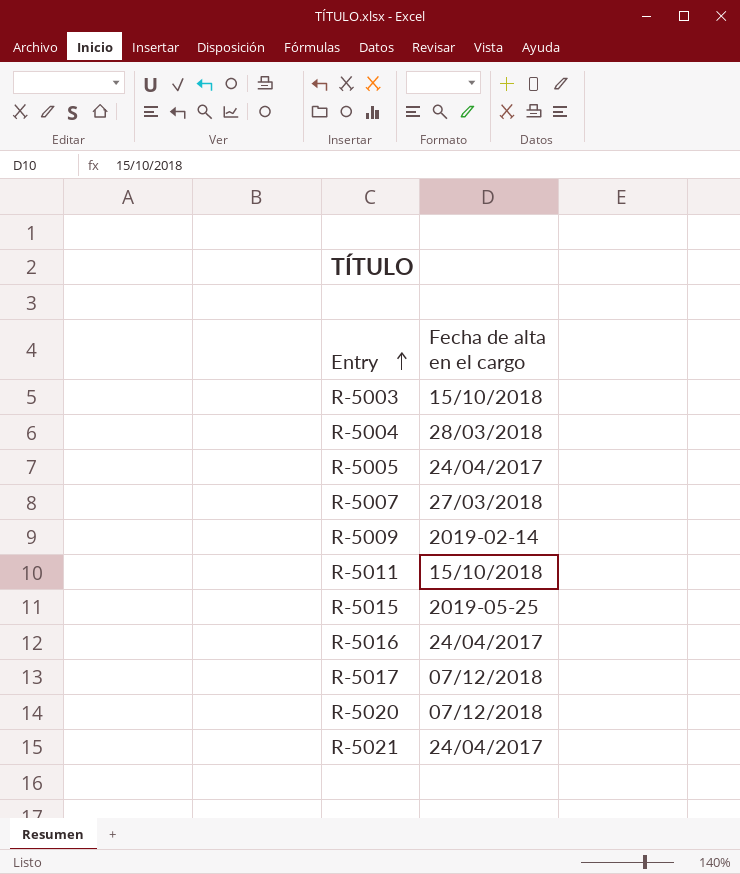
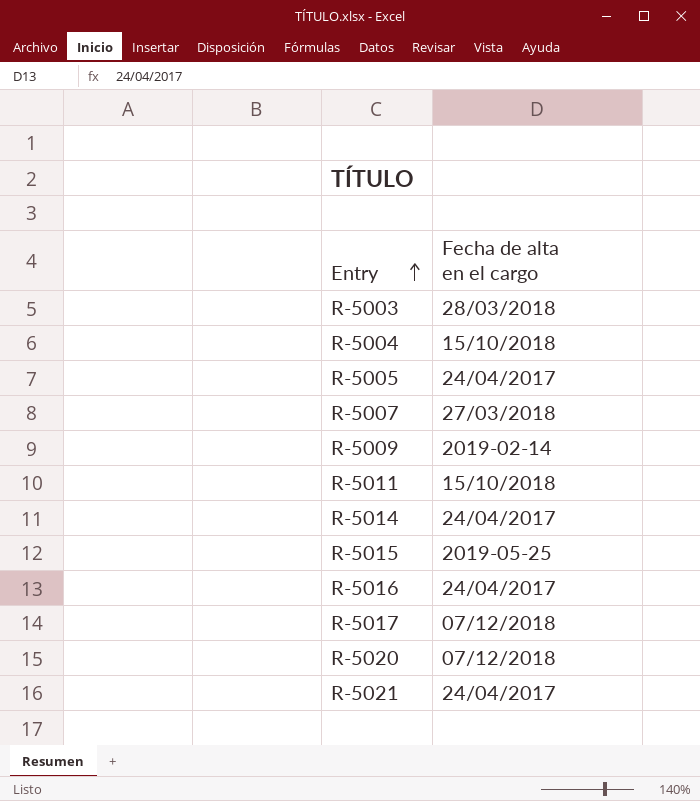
R-5003 | Fecha de alta en el cargo: 15/10/2018 -> 28/03/2018
R-5004 | Fecha de alta en el cargo: 28/03/2018 -> 15/10/2018
row R-5014: none -> 24/04/2017

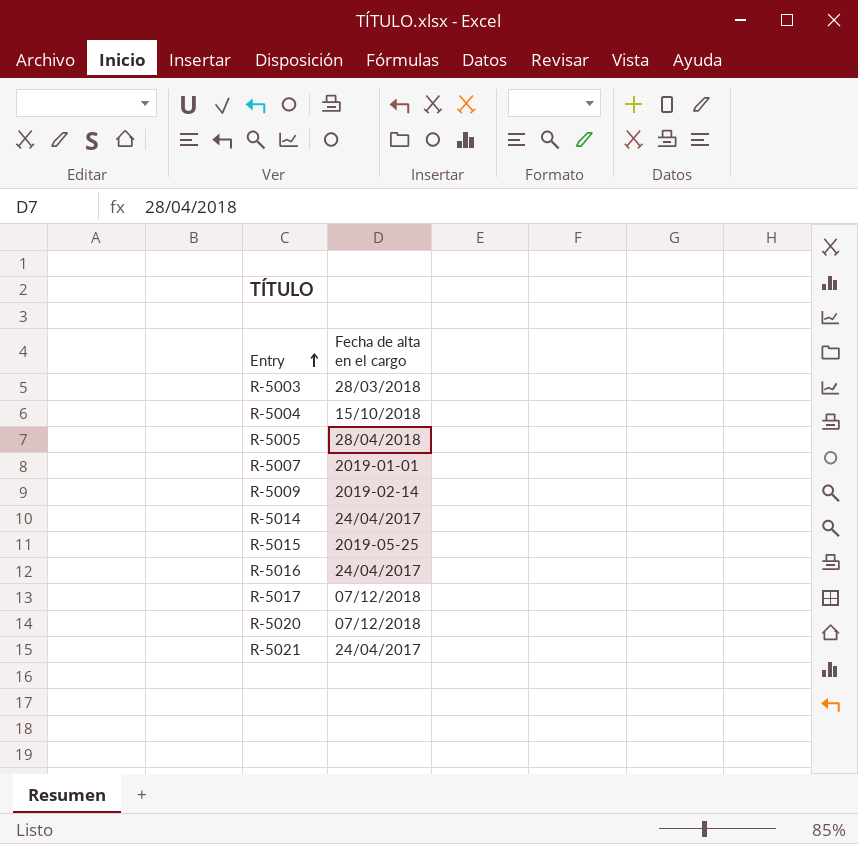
row R-5011: 15/10/2018 -> none
R-5005 | Fecha de alta en el cargo: 24/04/2017 -> 28/04/2018
R-5007 | Fecha de alta en el cargo: 27/03/2018 -> 2019-01-01

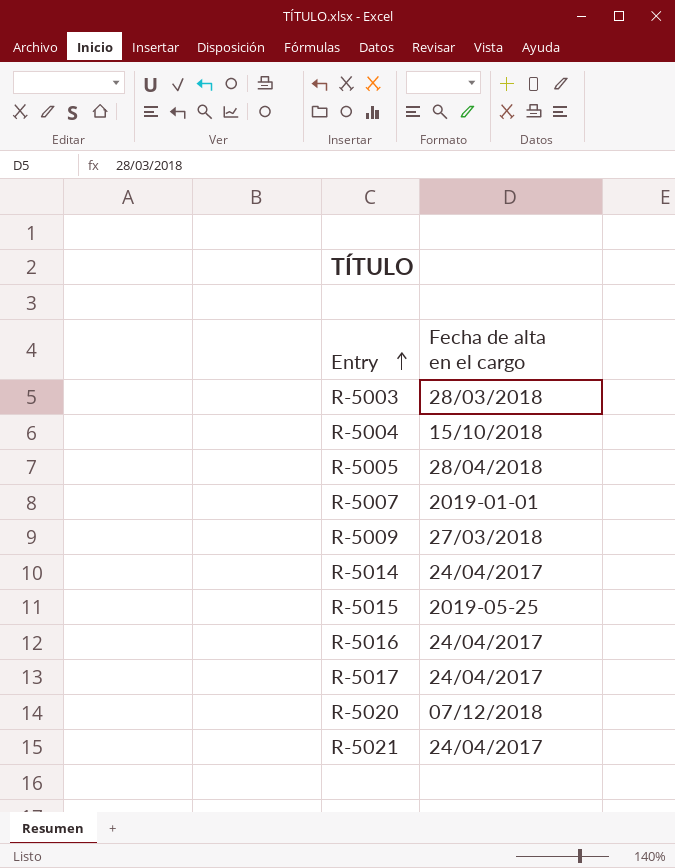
R-5009 | Fecha de alta en el cargo: 2019-02-14 -> 27/03/2018
R-5017 | Fecha de alta en el cargo: 07/12/2018 -> 24/04/2017

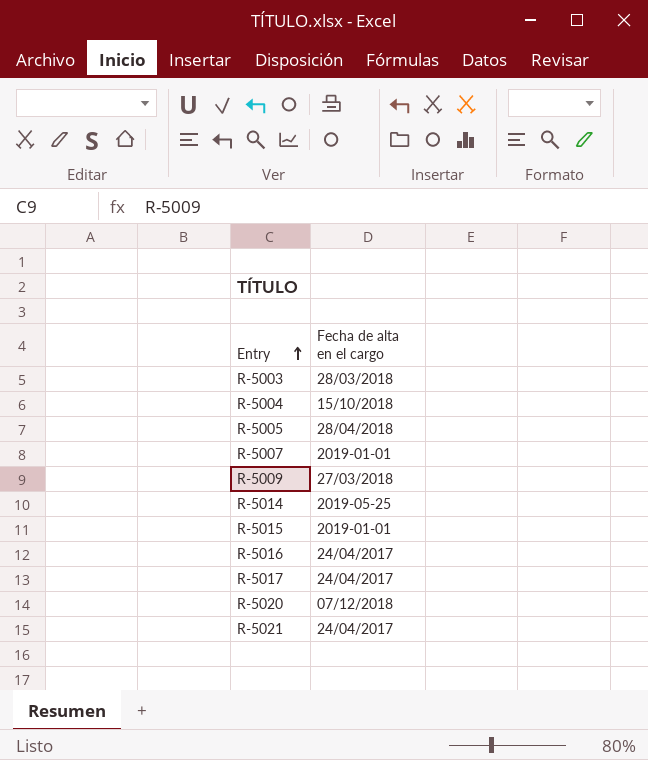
R-5014 | Fecha de alta en el cargo: 24/04/2017 -> 2019-05-25
R-5015 | Fecha de alta en el cargo: 2019-05-25 -> 2019-01-01

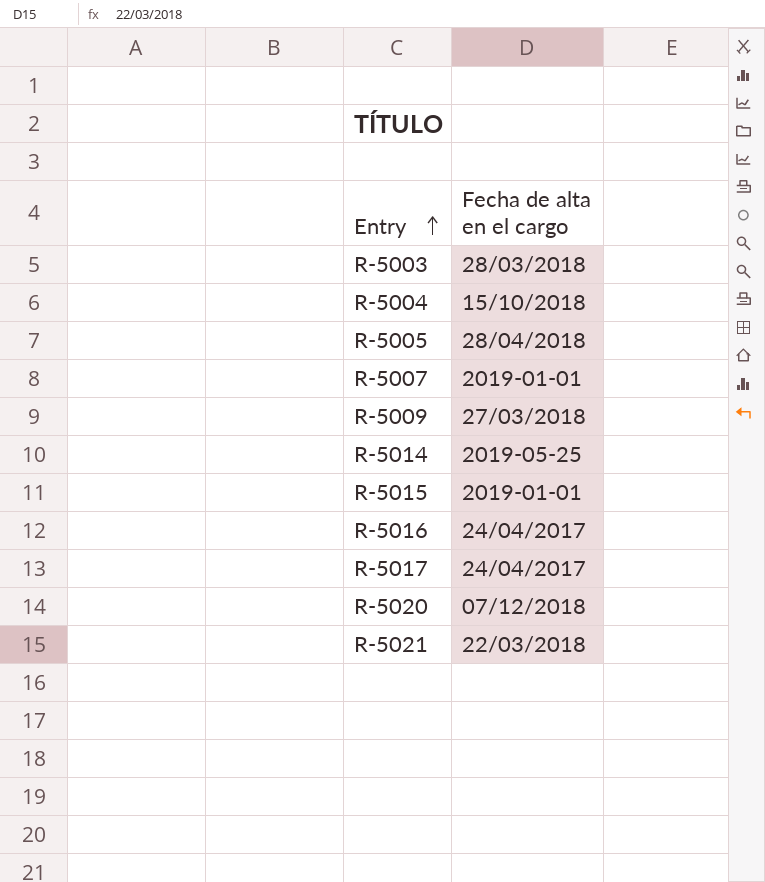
R-5021 | Fecha de alta en el cargo: 24/04/2017 -> 22/03/2018

